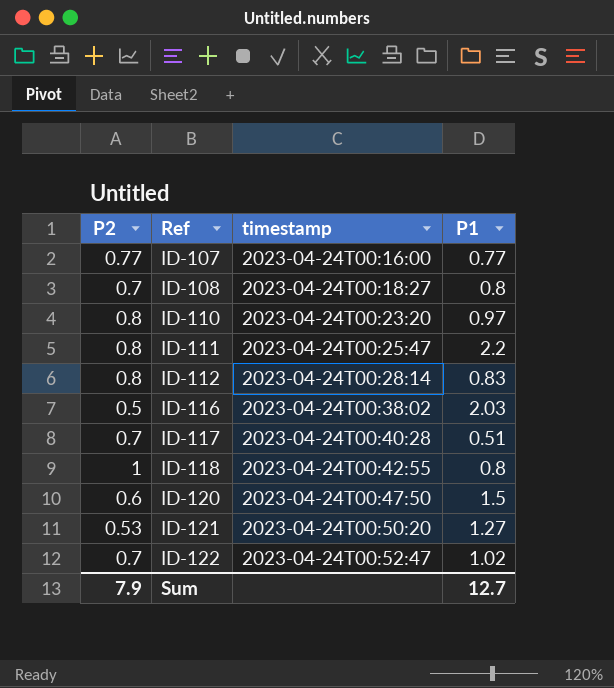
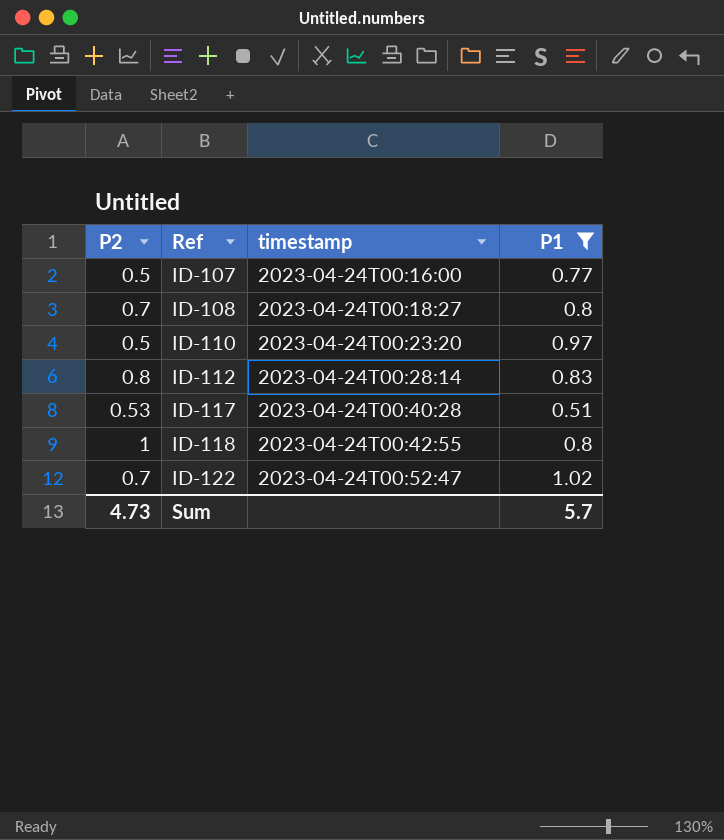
filter: none -> P1 <= 1.02
ID-107 | P2: 0.77 -> 0.5
ID-110 | P2: 0.8 -> 0.5
ID-117 | P2: 0.7 -> 0.53
Sum | P2: 7.9 -> 4.73
Sum | P1: 12.7 -> 5.7

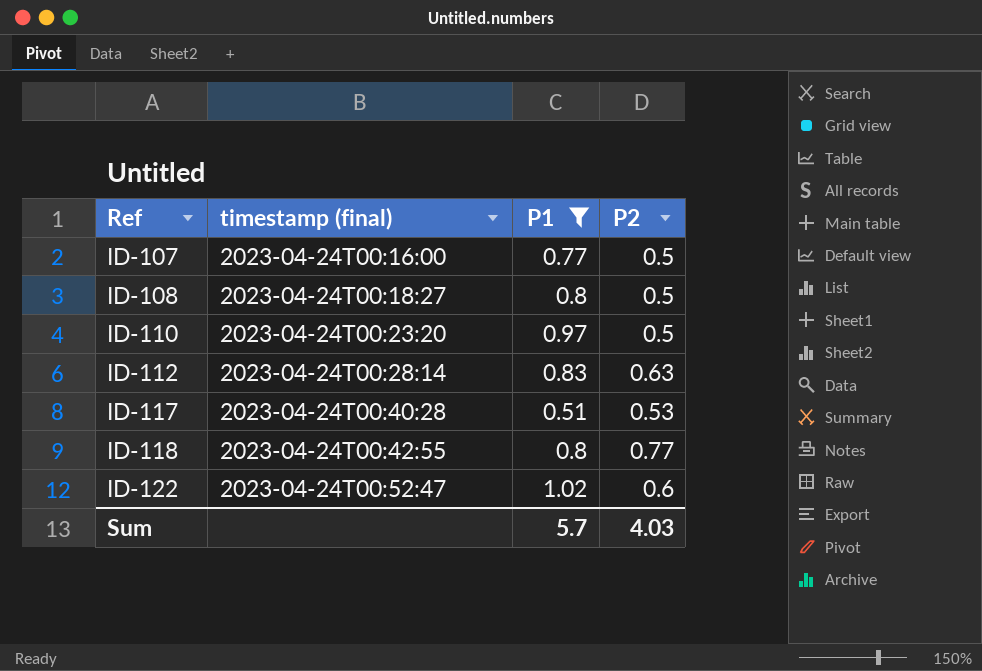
column name: timestamp -> timestamp (final)
column P2 | position: 1 -> 4
ID-108 | P2: 0.7 -> 0.5
ID-112 | P2: 0.8 -> 0.63
ID-118 | P2: 1 -> 0.77
ID-122 | P2: 0.7 -> 0.6
Sum | P2: 4.73 -> 4.03

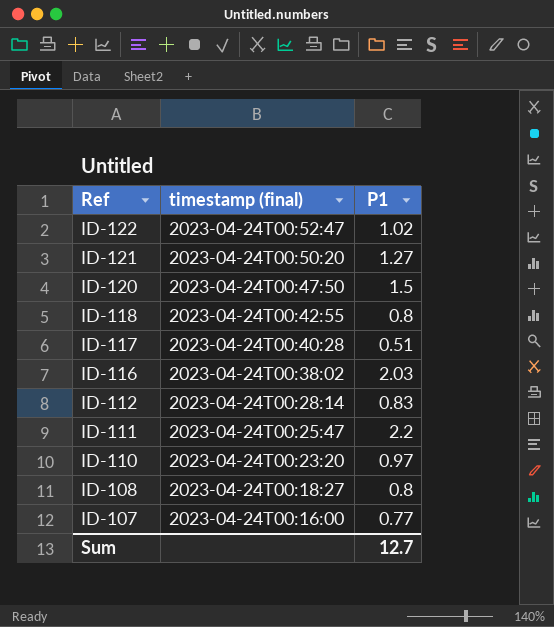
filter: P1 <= 1.02 -> none
row order: Ref ascending -> Ref descending
column P2 | position: 4 -> none
Sum | P1: 5.7 -> 12.7

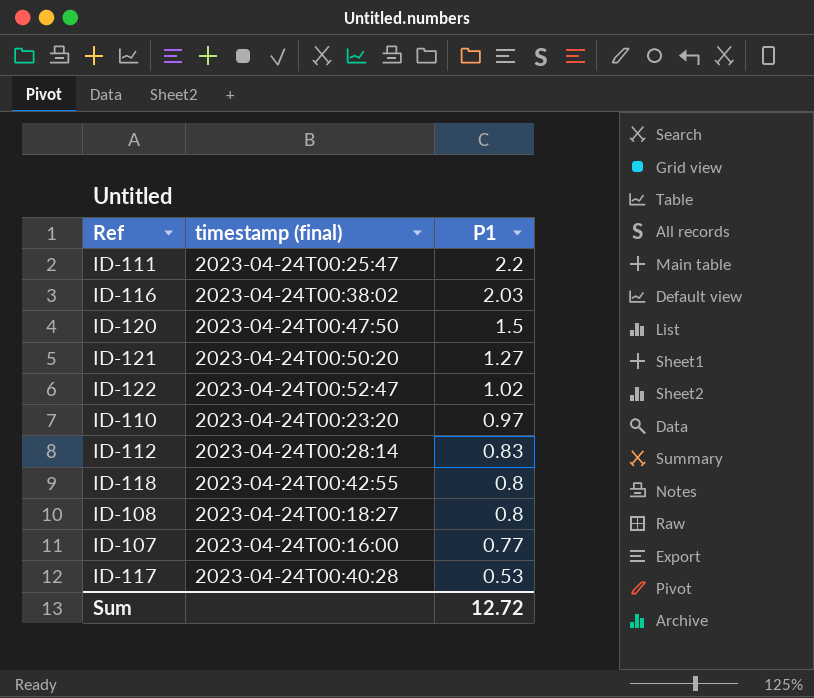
row order: Ref descending -> P1 descending
ID-117 | P1: 0.51 -> 0.53
Sum | P1: 12.7 -> 12.72

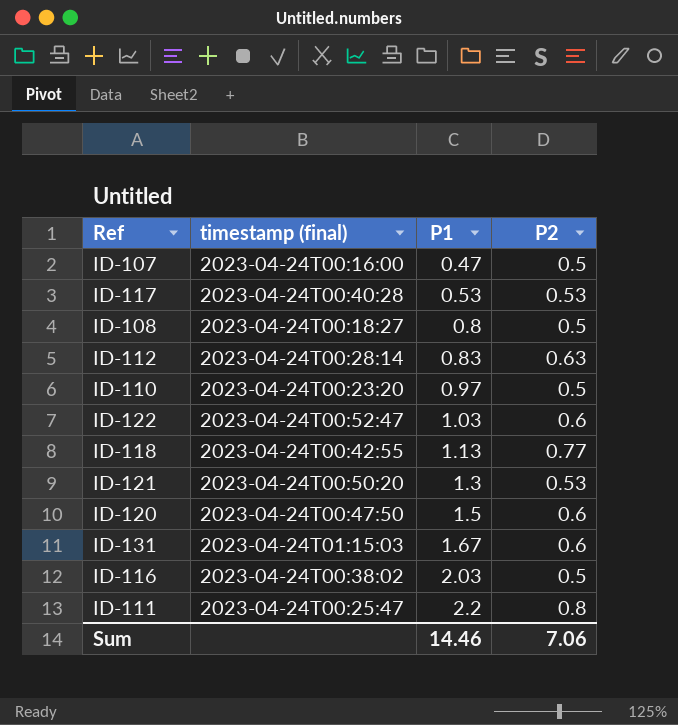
row order: P1 descending -> P1 ascending
column P2 | position: none -> 4
ID-107 | P1: 0.77 -> 0.47
ID-122 | P1: 1.02 -> 1.03
ID-118 | P1: 0.8 -> 1.13
ID-121 | P1: 1.27 -> 1.3
row ID-131: none -> 2023-04-24T01:15:03 | 1.67 | 0.6
Sum | P1: 12.72 -> 14.46

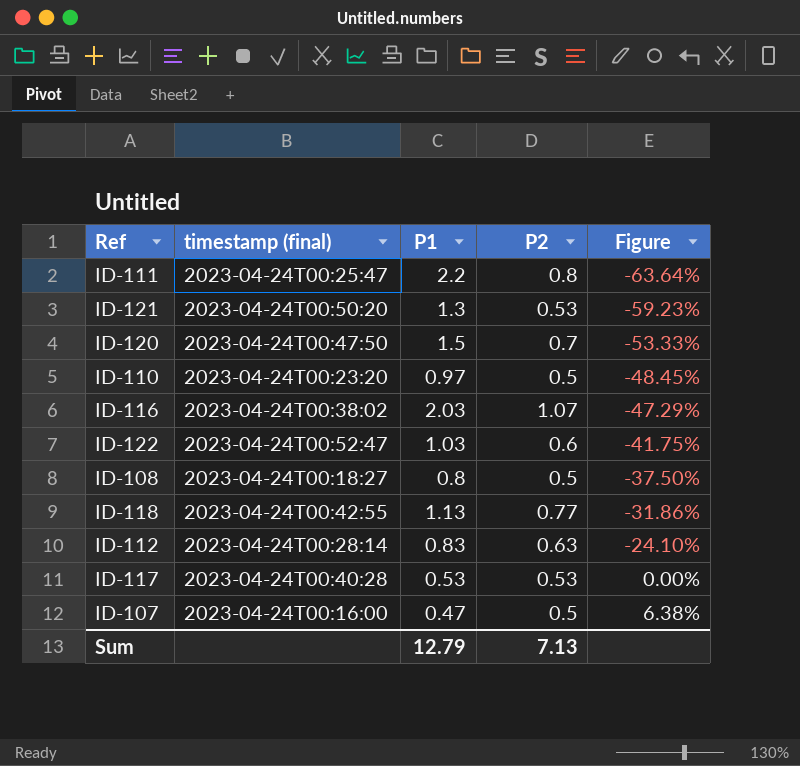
row order: P1 ascending -> Figure ascending
column Figure | formula: none -> ([P2] - [P1]) / [P1]
row ID-131: 2023-04-24T01:15:03 | 1.67 | 0.6 -> none
ID-120 | P2: 0.6 -> 0.7
ID-116 | P2: 0.5 -> 1.07
Sum | P1: 14.46 -> 12.79
Sum | P2: 7.06 -> 7.13

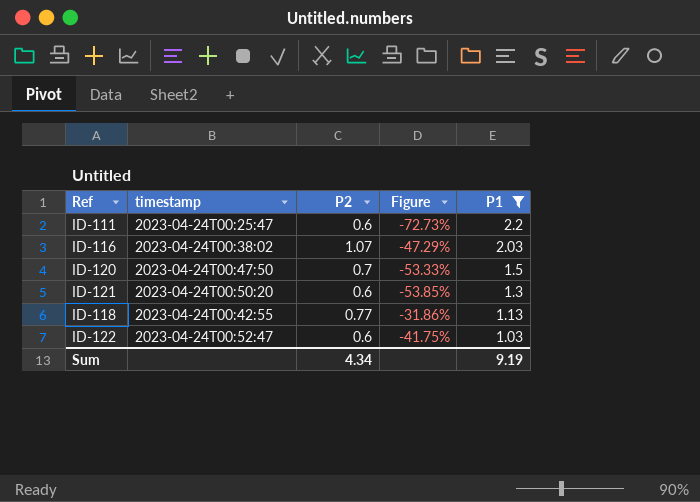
filter: none -> P1 >= 1.03
row order: Figure ascending -> P1 descending
column name: timestamp (final) -> timestamp
column P1 | position: 3 -> 5
ID-111 | P2: 0.8 -> 0.6
ID-111 | Figure: -63.64% -> -72.73%
ID-121 | P2: 0.53 -> 0.6
ID-121 | Figure: -59.23% -> -53.85%
Sum | P2: 7.13 -> 4.34
Sum | P1: 12.79 -> 9.19

